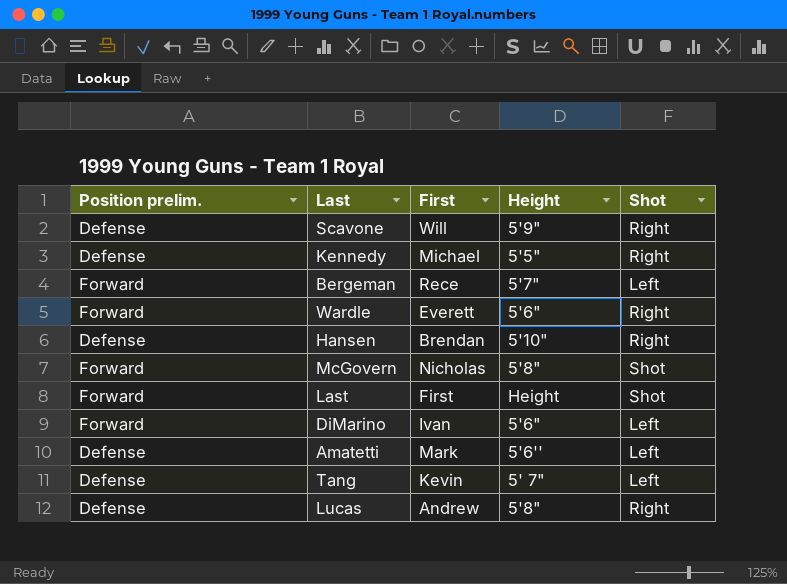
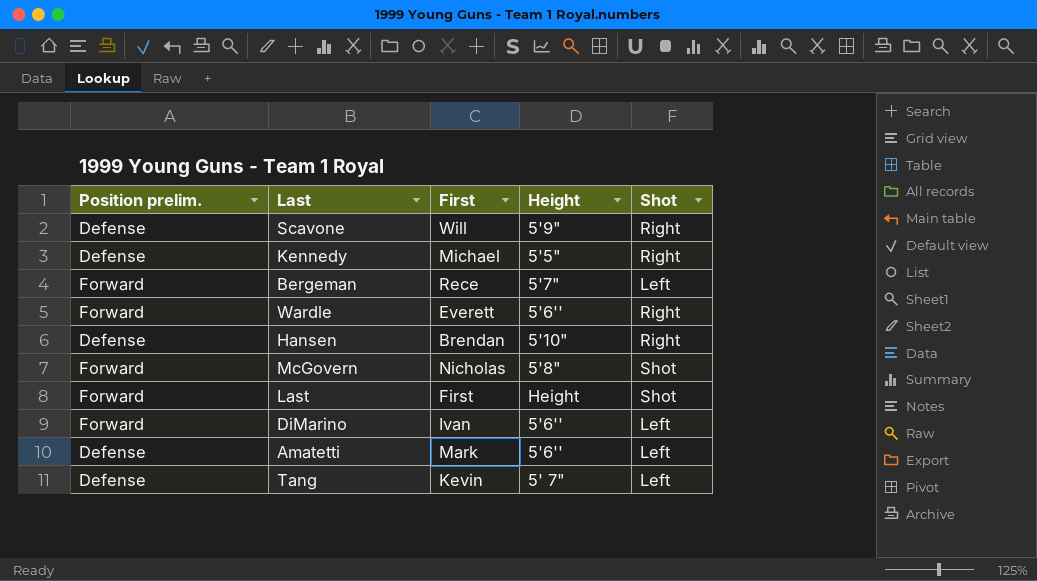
row Lucas: Defense | Andrew | 5'8" | Right -> none
Wardle | Height: 5'6" -> 5'6''
DiMarino | Height: 5'6" -> 5'6''

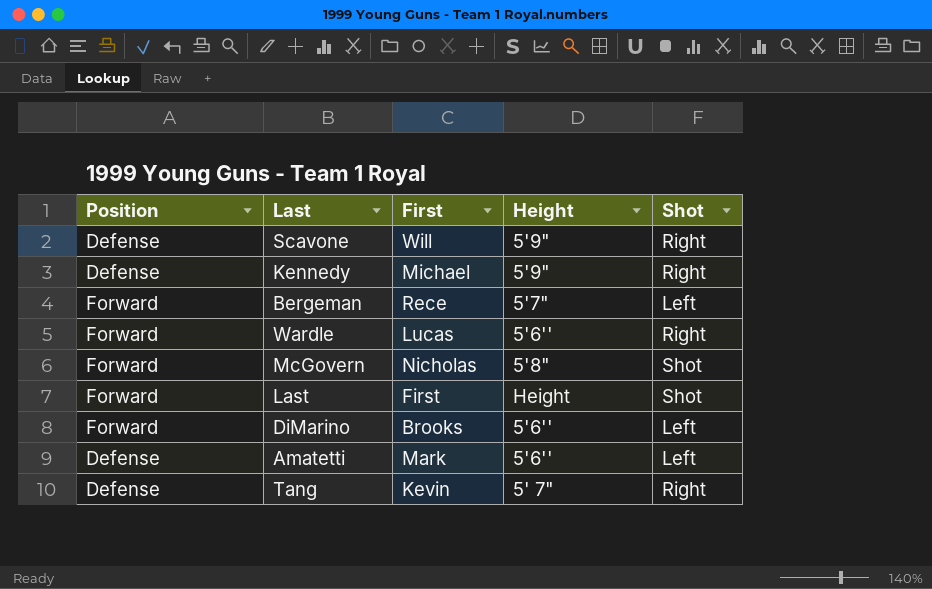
column name: Position prelim. -> Position
row Hansen: Defense | Brendan | 5'10" | Right -> none
Kennedy | Height: 5'5" -> 5'9"
Wardle | First: Everett -> Lucas
DiMarino | First: Ivan -> Brooks
Tang | Shot: Left -> Right

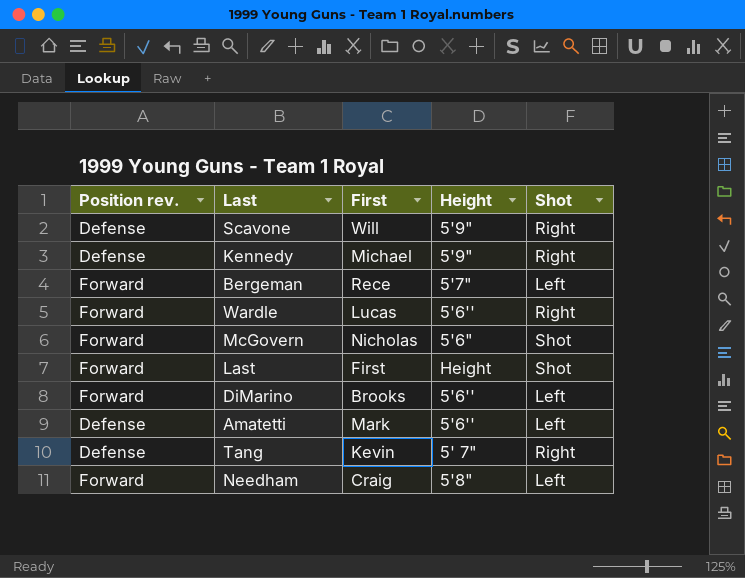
column name: Position -> Position rev.
McGovern | Height: 5'8" -> 5'6"
row Needham: none -> Forward | Craig | 5'8" | Left

